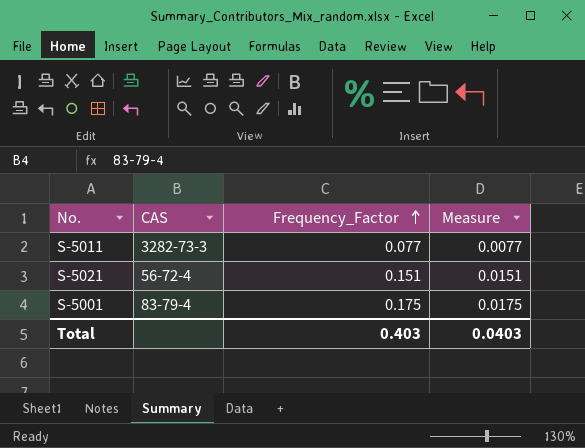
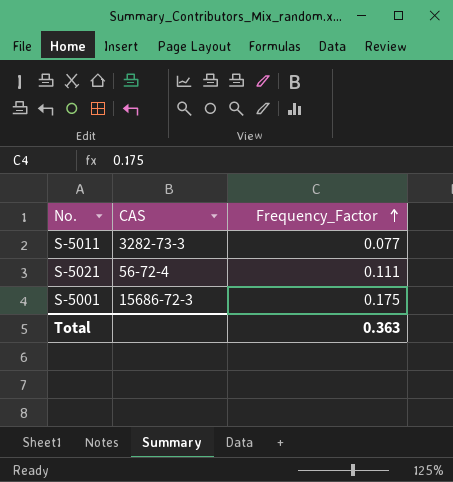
column Measure | formula: [Frequency_Factor] * 0.1 -> none
S-5021 | Frequency_Factor: 0.151 -> 0.111
S-5001 | CAS: 83-79-4 -> 15686-72-3
Total | Frequency_Factor: 0.403 -> 0.363

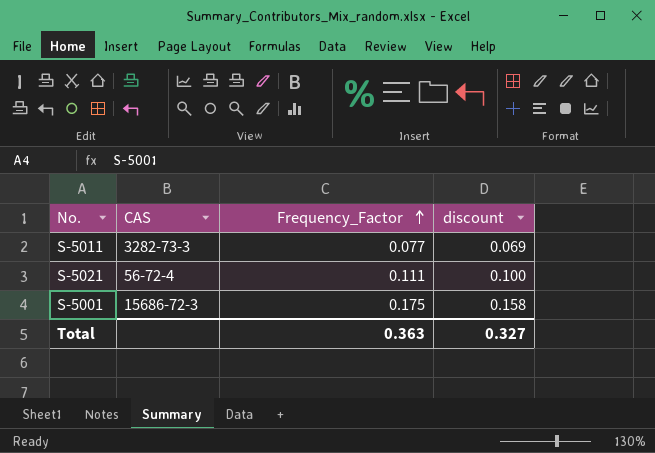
column discount | formula: none -> [Frequency_Factor] * 0.9

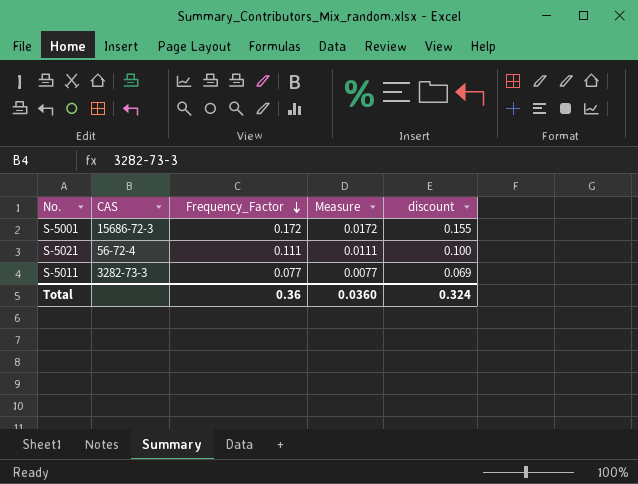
row order: Frequency_Factor ascending -> Frequency_Factor descending
column Measure | formula: none -> [Frequency_Factor] * 0.1
S-5001 | Frequency_Factor: 0.175 -> 0.172
S-5001 | discount: 0.158 -> 0.155
Total | Frequency_Factor: 0.363 -> 0.36
Total | discount: 0.327 -> 0.324

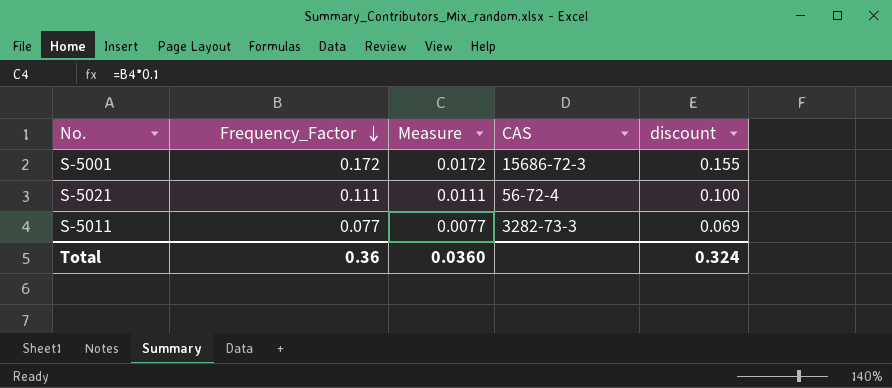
column CAS | position: 2 -> 4

